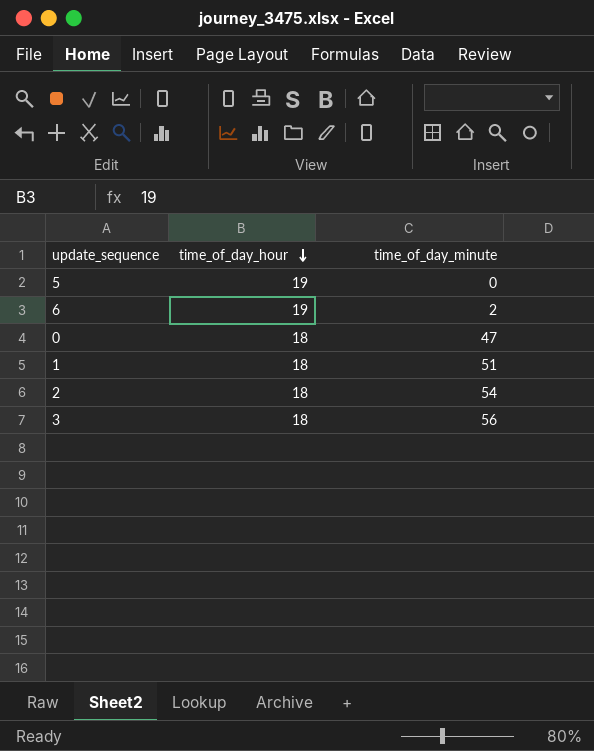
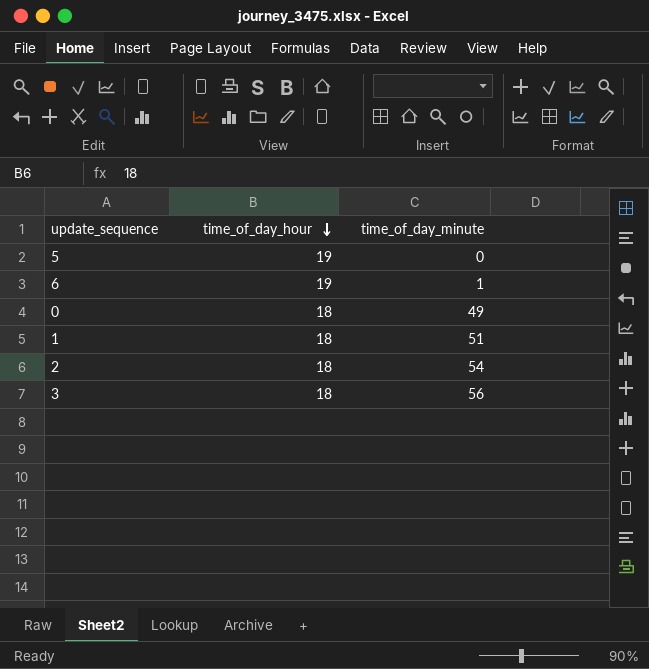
6 | time_of_day_minute: 2 -> 1
0 | time_of_day_minute: 47 -> 49

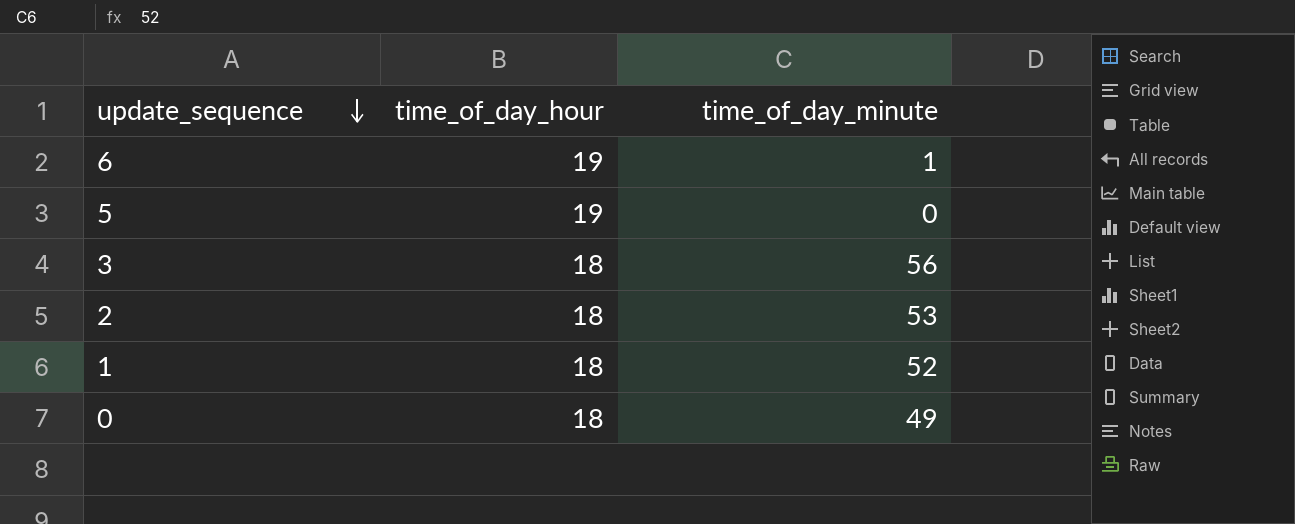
row order: time_of_day_hour descending -> update_sequence descending
2 | time_of_day_minute: 54 -> 53
1 | time_of_day_minute: 51 -> 52

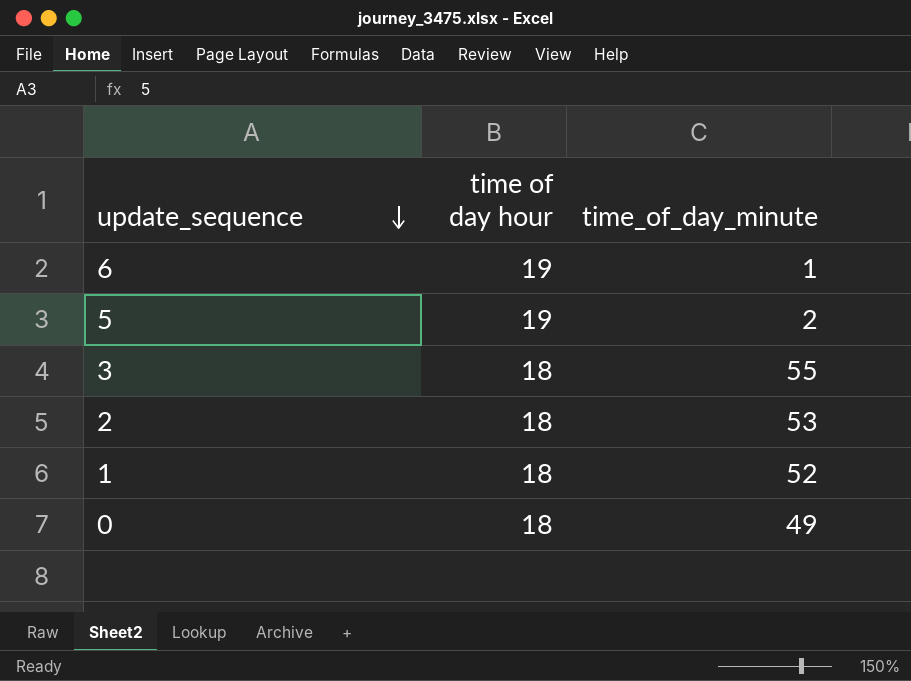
column name: time_of_day_hour -> time of day hour
5 | time_of_day_minute: 0 -> 2
3 | time_of_day_minute: 56 -> 55

